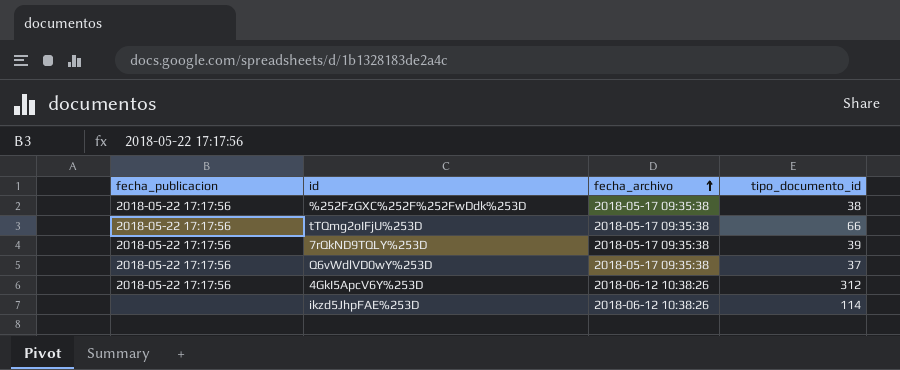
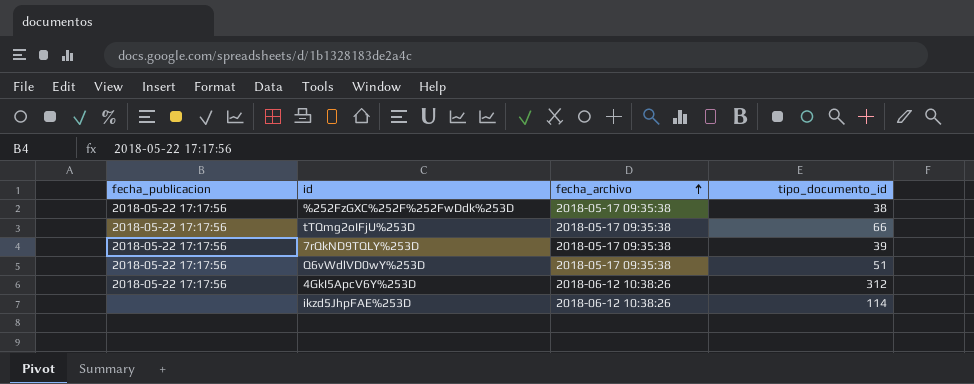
Q6vWdlVD0wY%253D | tipo_documento_id: 37 -> 51

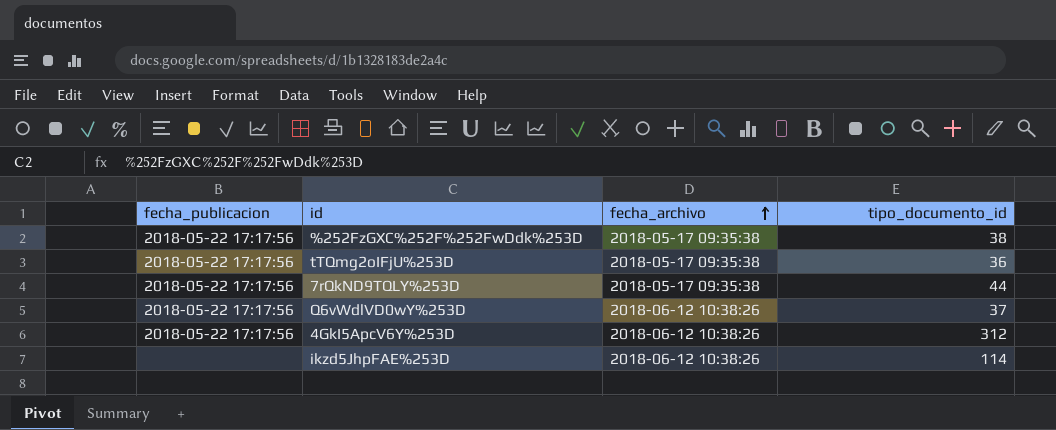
tTQmg2oIFjU%253D | tipo_documento_id: 66 -> 36
7rQkND9TQLY%253D | tipo_documento_id: 39 -> 44
Q6vWdlVD0wY%253D | fecha_archivo: 2018-05-17 09:35:38 -> 2018-06-12 10:38:26
Q6vWdlVD0wY%253D | tipo_documento_id: 51 -> 37

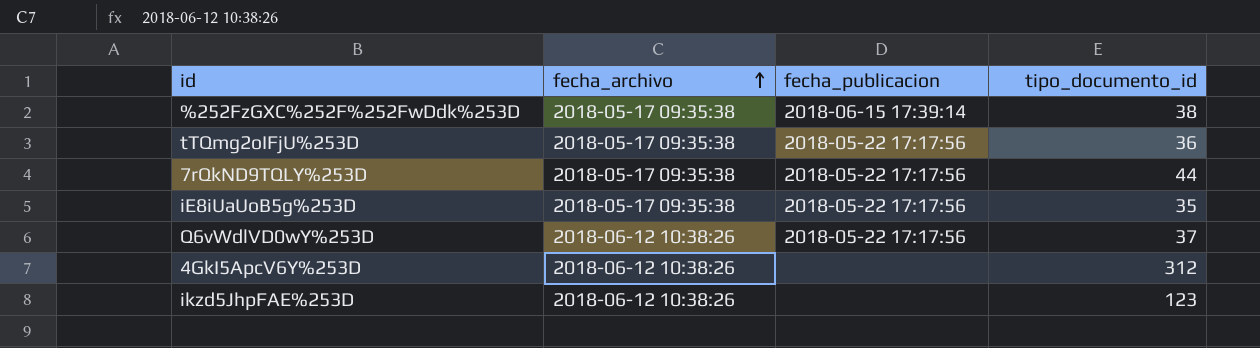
column fecha_publicacion | position: 1 -> 3
%252FzGXC%252F%252FwDdk%253D | fecha_publicacion: 2018-05-22 17:17:56 -> 2018-06-15 17:39:14
row iE8iUaUoB5g%253D: none -> 2018-05-17 09:35:38 | 2018-05-22 17:17:56 | 35
4GkI5ApcV6Y%253D | fecha_publicacion: 2018-05-22 17:17:56 -> none
ikzd5JhpFAE%253D | tipo_documento_id: 114 -> 123

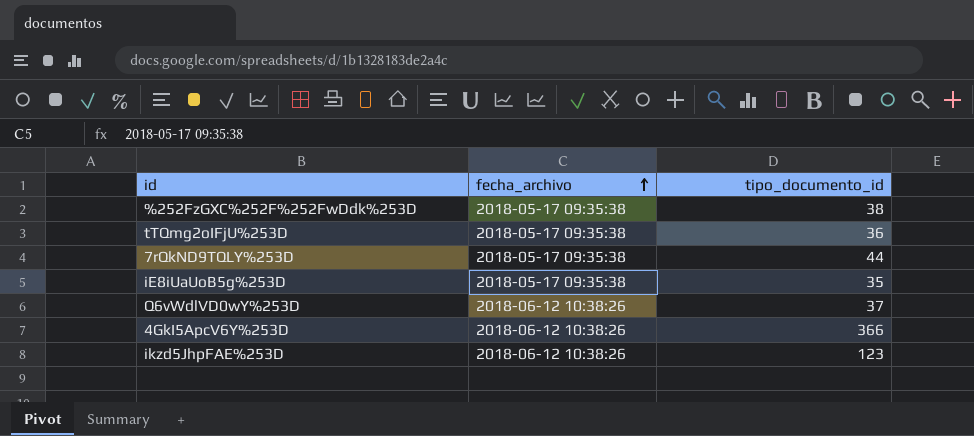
column fecha_publicacion | position: 3 -> none
4GkI5ApcV6Y%253D | tipo_documento_id: 312 -> 366

